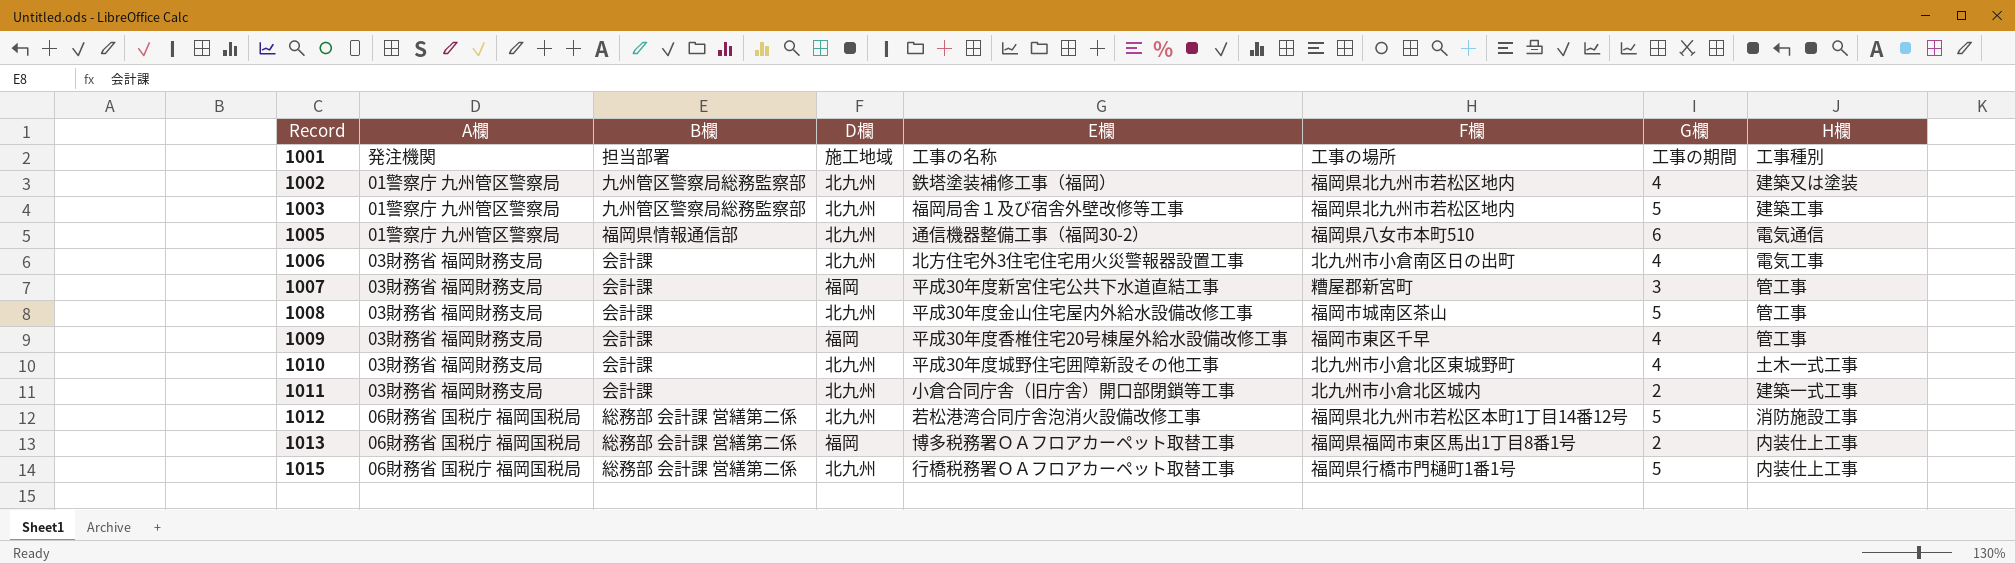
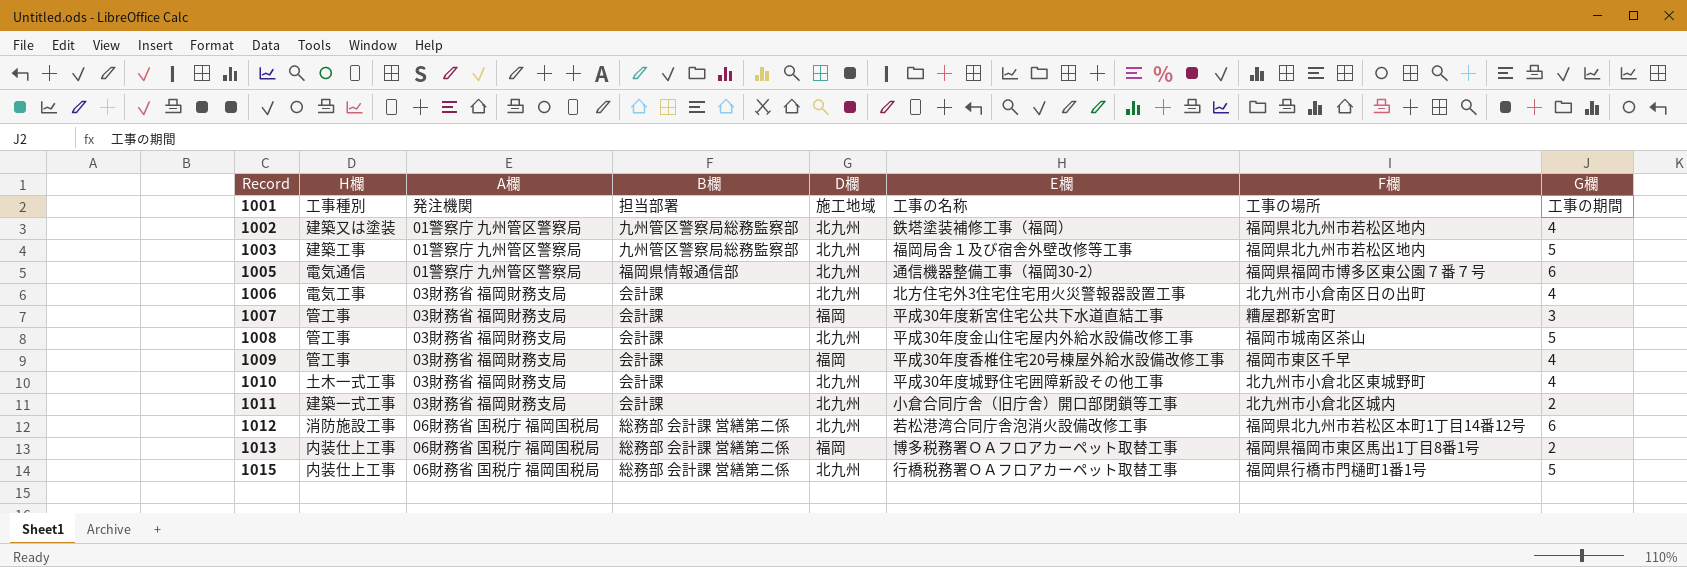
column H欄 | position: 8 -> 2
1005 | F欄: 福岡県八女市本町510 -> 福岡県福岡市博多区東公園７番７号
1012 | G欄: 5 -> 6

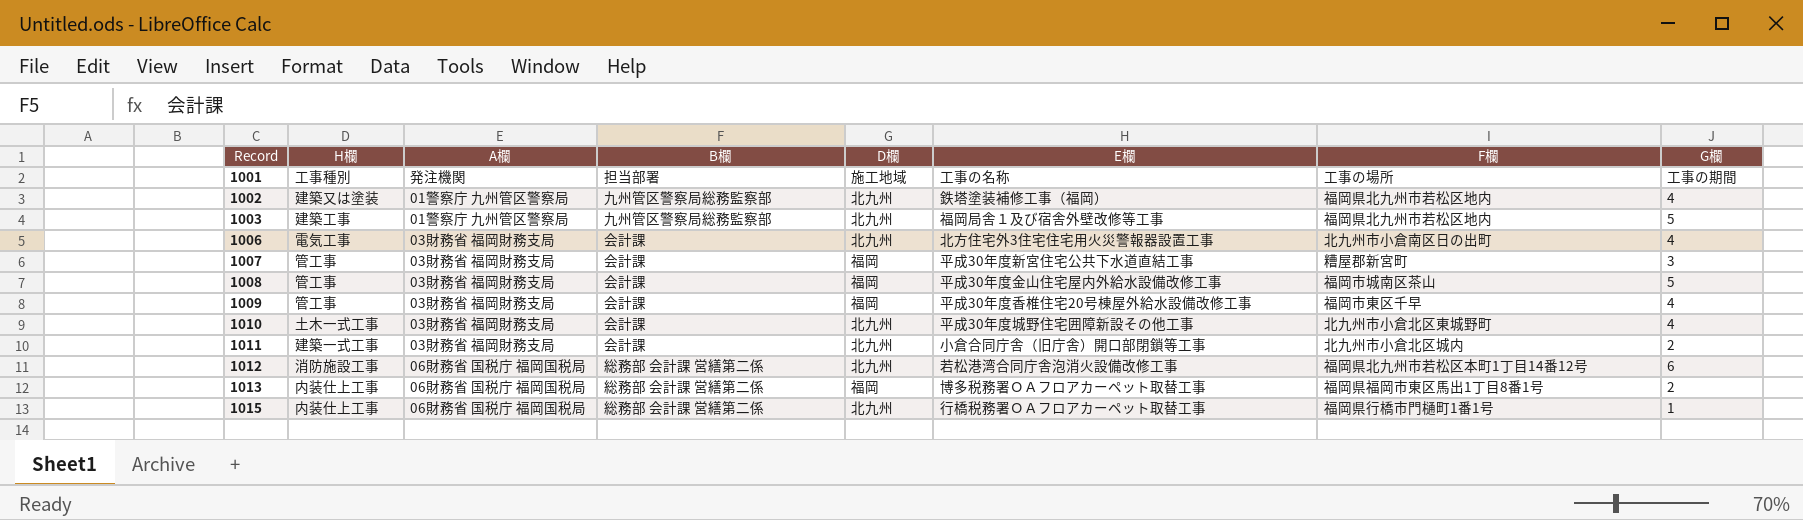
row 1005: 電気通信 | 01警察庁 九州管区警察局 | 福岡県情報通信部 | 北九州 | 通信機器整備工事（福岡30-2） | 福岡県福岡市博多区東公園７番７号 | 6 -> none
1008 | D欄: 北九州 -> 福岡
1015 | G欄: 5 -> 1

